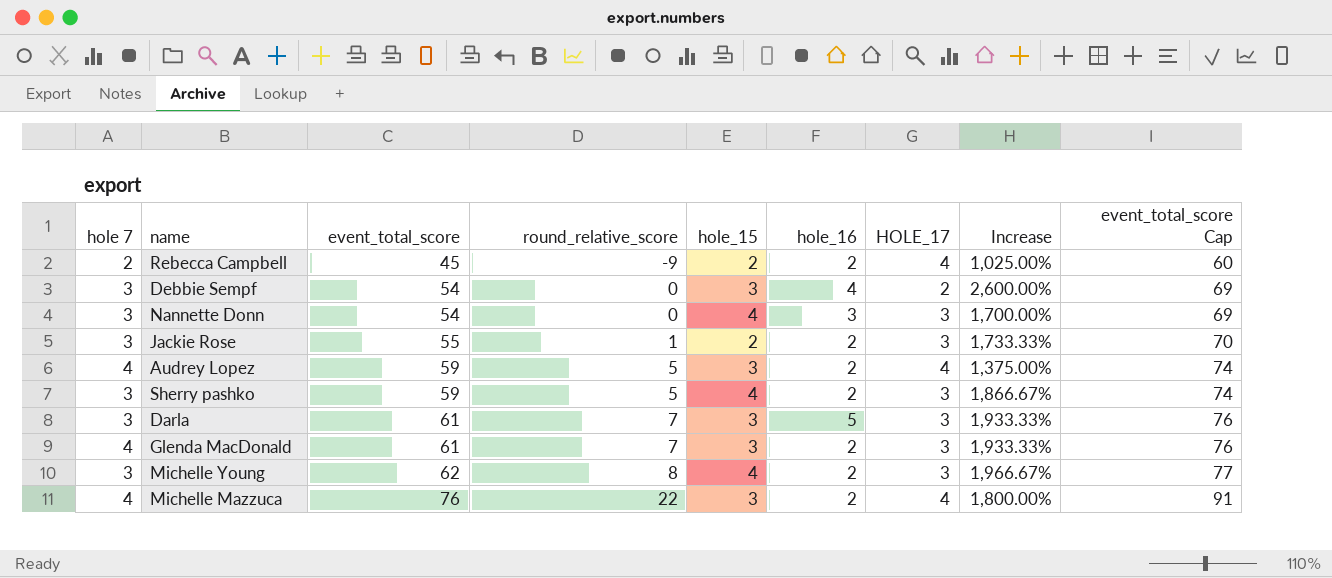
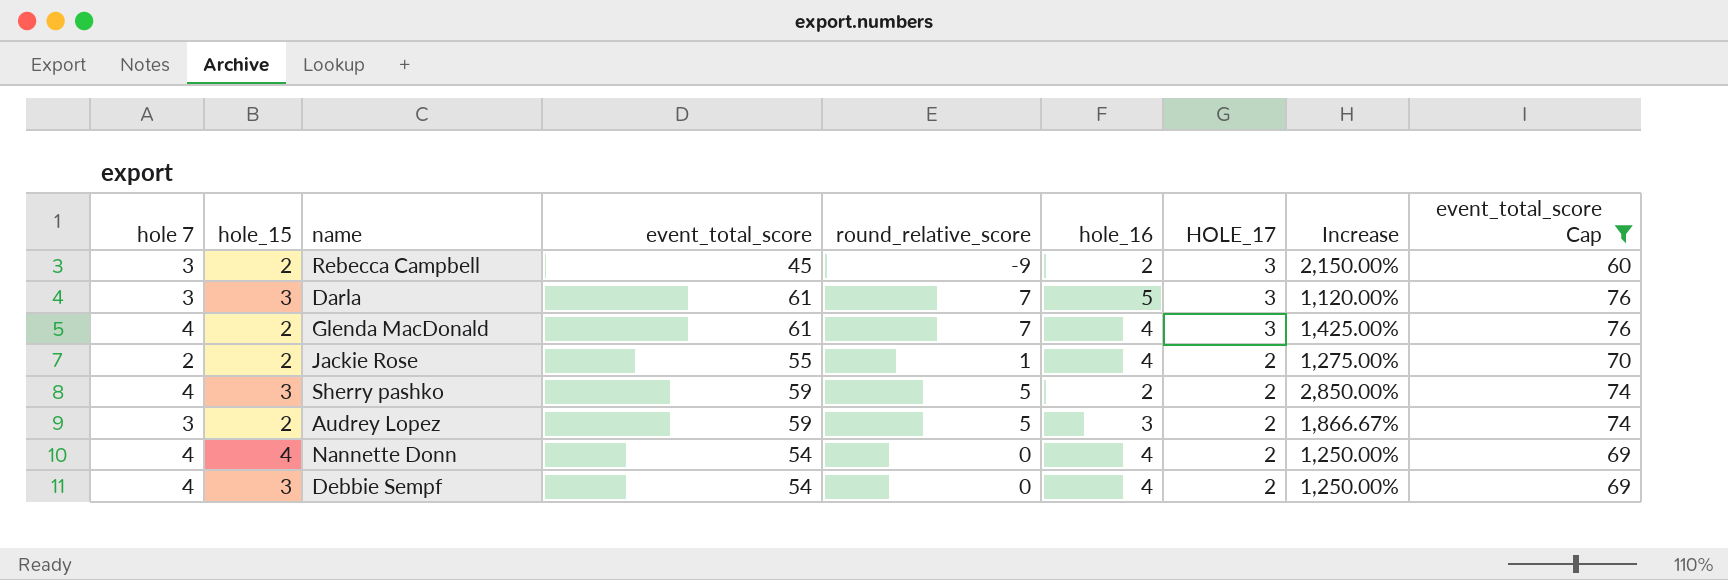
filter: none -> event_total_score Cap <= 76
row order: event_total_score ascending -> HOLE_17 descending
column hole_15 | position: 5 -> 2
column Increase | formula: ([event_total_score] - [HOLE_17]) / [HOLE_17] -> ([event_total_score] - [hole_16]) / [hole_16]
Rebecca Campbell | hole 7: 2 -> 3
Rebecca Campbell | HOLE_17: 4 -> 3
Glenda MacDonald | hole_15: 3 -> 2
Glenda MacDonald | hole_16: 2 -> 4
Jackie Rose | hole 7: 3 -> 2
Jackie Rose | hole_16: 2 -> 4
Jackie Rose | HOLE_17: 3 -> 2
Sherry pashko | hole 7: 3 -> 4
Sherry pashko | hole_15: 4 -> 3
Sherry pashko | HOLE_17: 3 -> 2
Audrey Lopez | hole 7: 4 -> 3
Audrey Lopez | hole_15: 3 -> 2
Audrey Lopez | hole_16: 2 -> 3
Audrey Lopez | HOLE_17: 4 -> 2
Nannette Donn | hole 7: 3 -> 4
Nannette Donn | hole_16: 3 -> 4
Nannette Donn | HOLE_17: 3 -> 2
Debbie Sempf | hole 7: 3 -> 4

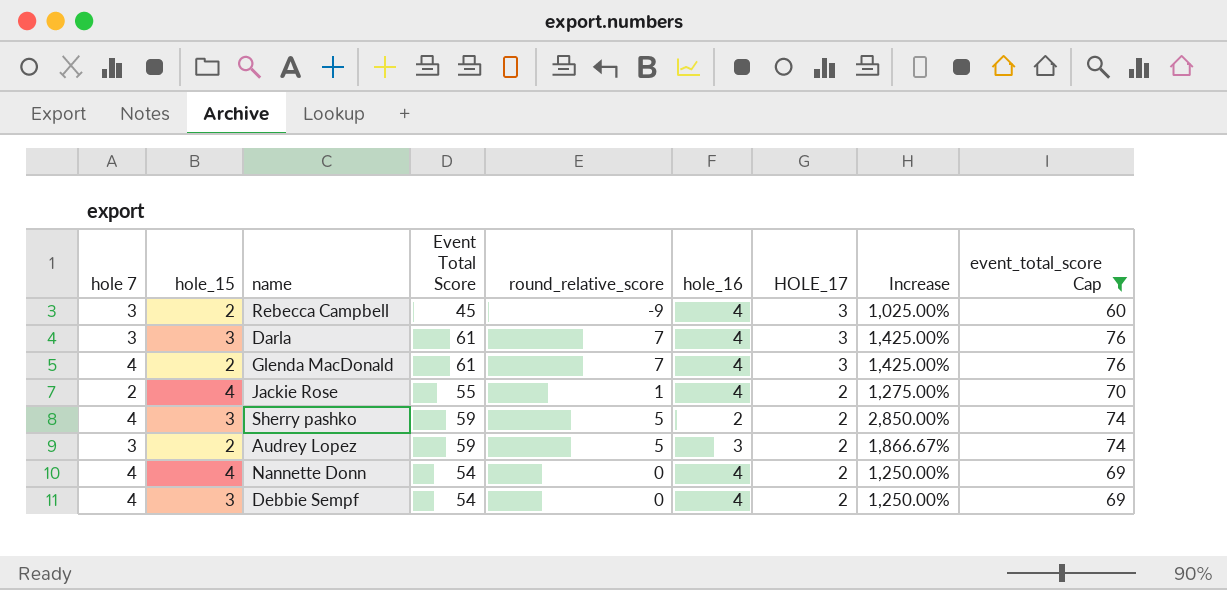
column name: event_total_score -> Event Total Score
Rebecca Campbell | hole_16: 2 -> 4
Rebecca Campbell | Increase: 2,150.00% -> 1,025.00%
Darla | hole_16: 5 -> 4
Darla | Increase: 1,120.00% -> 1,425.00%
Jackie Rose | hole_15: 2 -> 4

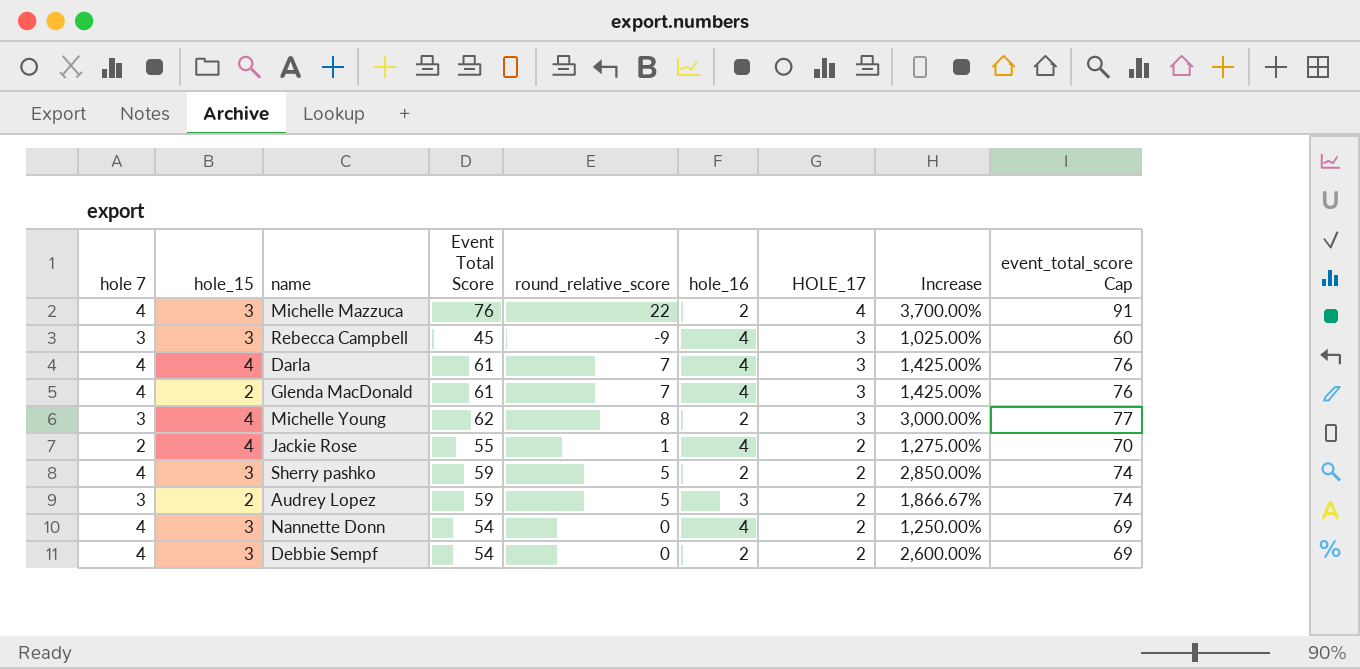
filter: event_total_score Cap <= 76 -> none
Rebecca Campbell | hole_15: 2 -> 3
Darla | hole 7: 3 -> 4
Darla | hole_15: 3 -> 4
Nannette Donn | hole_15: 4 -> 3
Debbie Sempf | hole_16: 4 -> 2
Debbie Sempf | Increase: 1,250.00% -> 2,600.00%

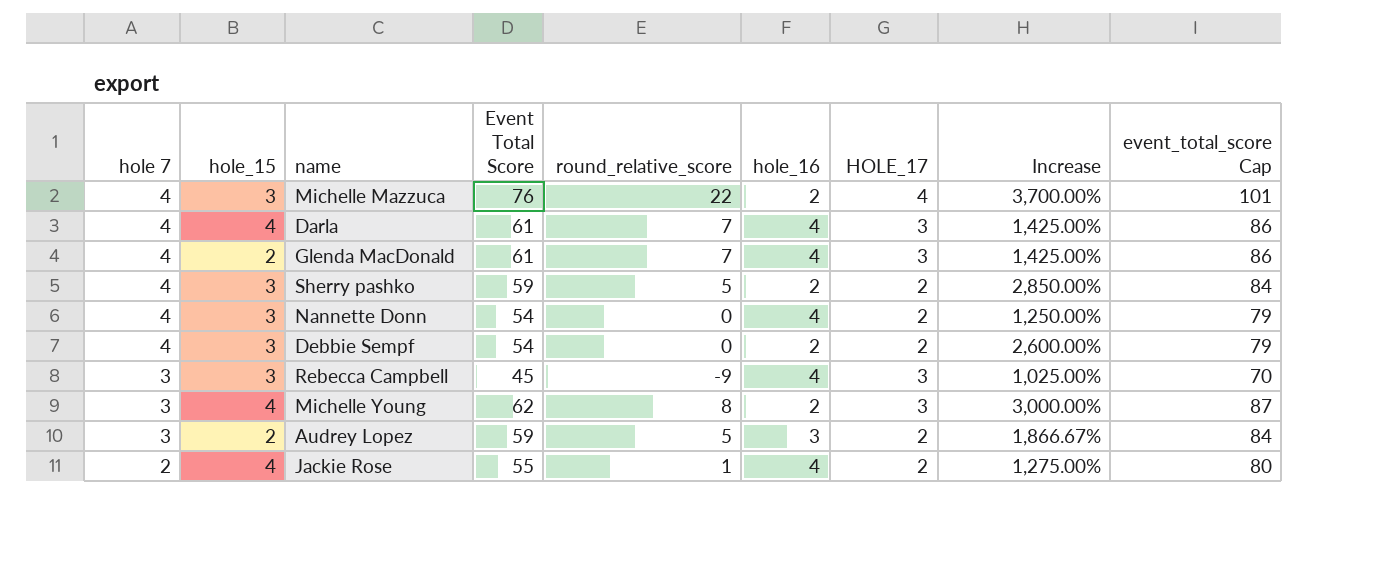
row order: HOLE_17 descending -> hole 7 descending
column event_total_score Cap | formula: [Event Total Score] + 15 -> [Event Total Score] + 25

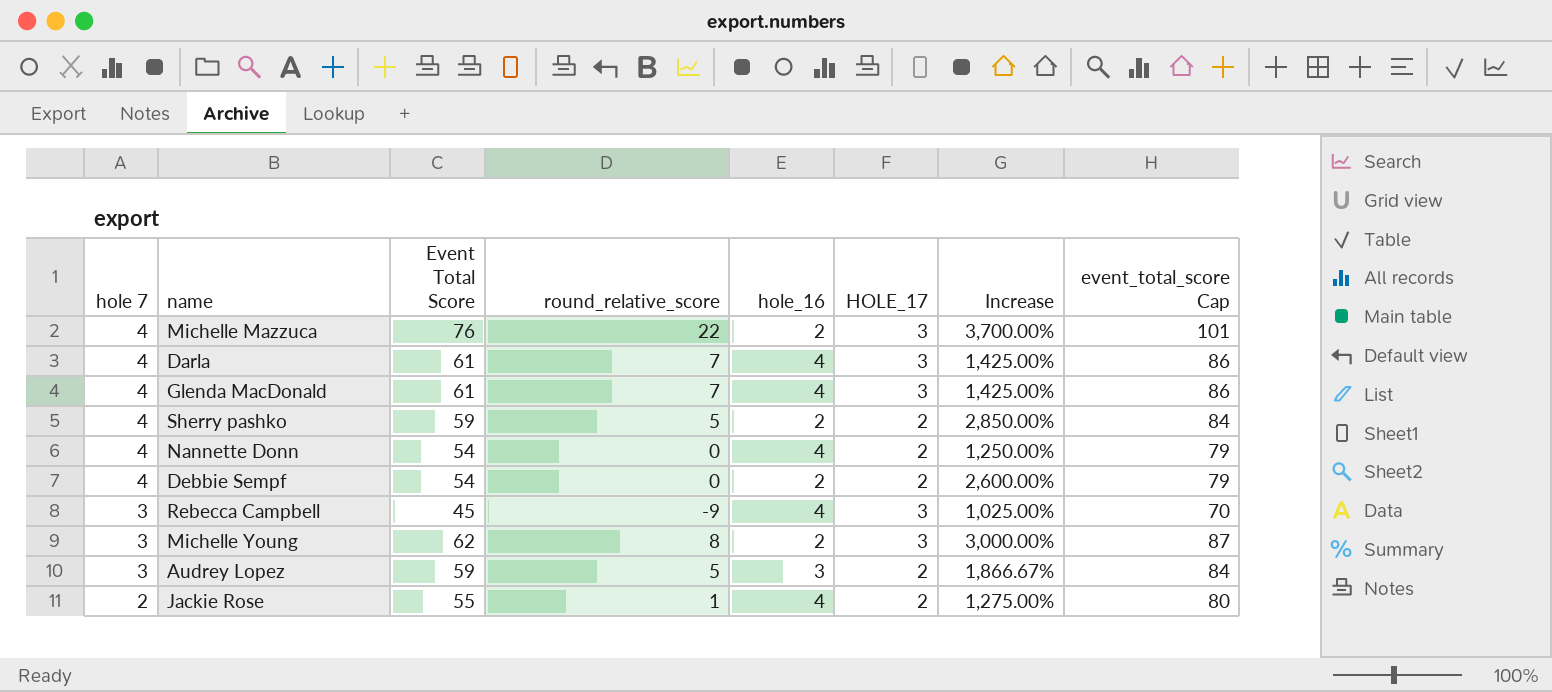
column hole_15 | position: 2 -> none
Michelle Mazzuca | HOLE_17: 4 -> 3

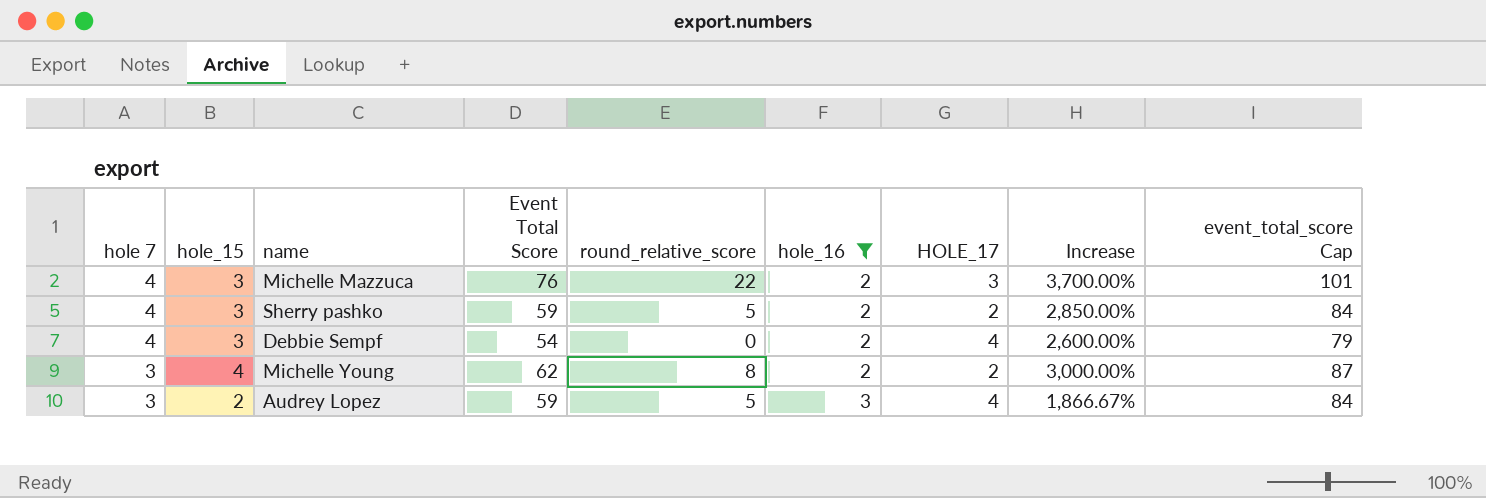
filter: none -> hole_16 != 4
column hole_15 | position: none -> 2
Debbie Sempf | HOLE_17: 2 -> 4
Michelle Young | HOLE_17: 3 -> 2
Audrey Lopez | HOLE_17: 2 -> 4

